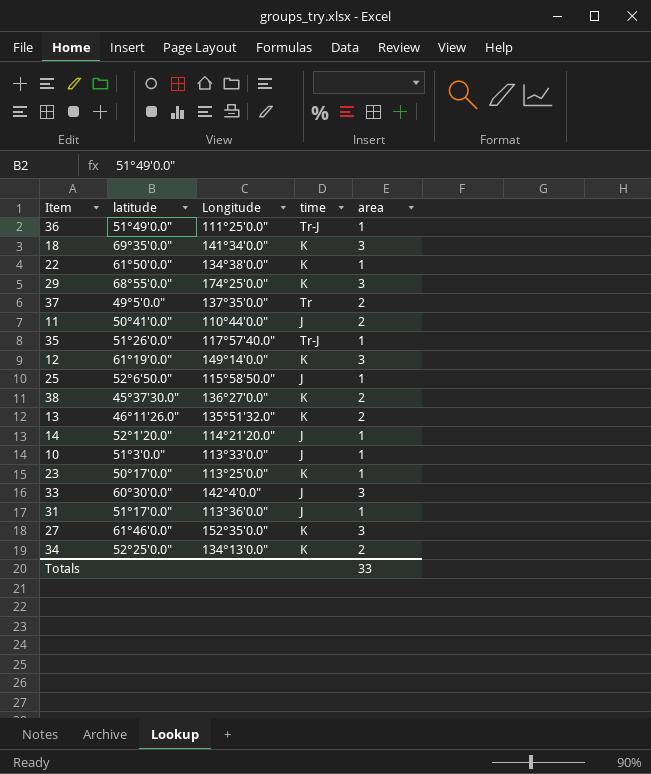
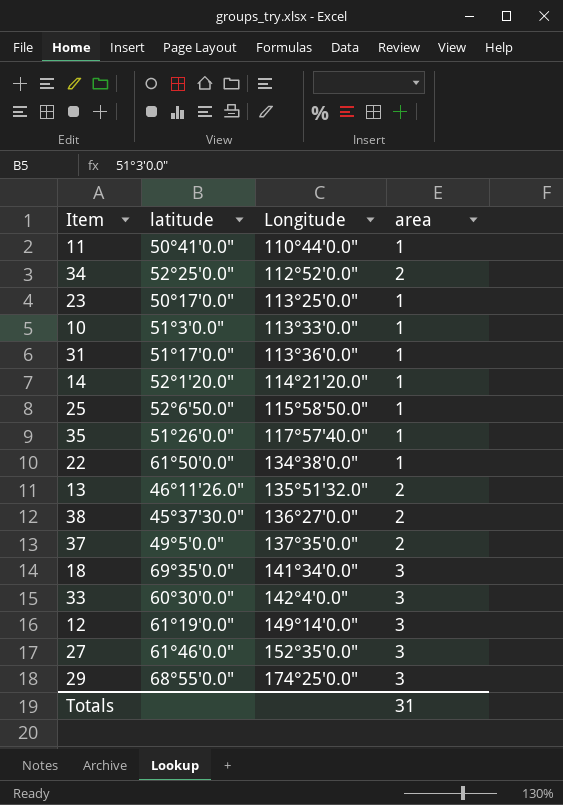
row order: none -> Longitude ascending
column time | position: 4 -> none
row 36: 51°49'0.0" | 111°25'0.0" | Tr-J | 1 -> none
11 | area: 2 -> 1
34 | Longitude: 134°13'0.0" -> 112°52'0.0"
Totals | area: 33 -> 31

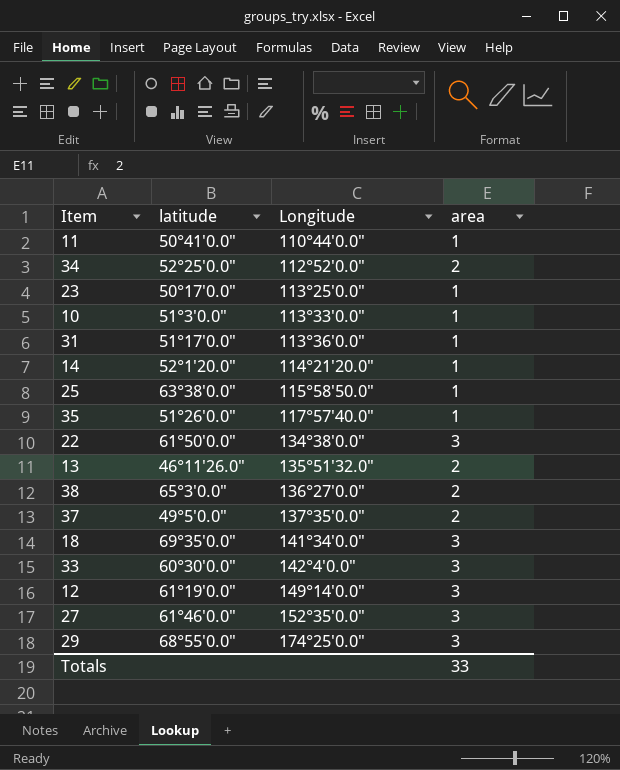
25 | latitude: 52°6'50.0" -> 63°38'0.0"
22 | area: 1 -> 3
38 | latitude: 45°37'30.0" -> 65°3'0.0"
Totals | area: 31 -> 33

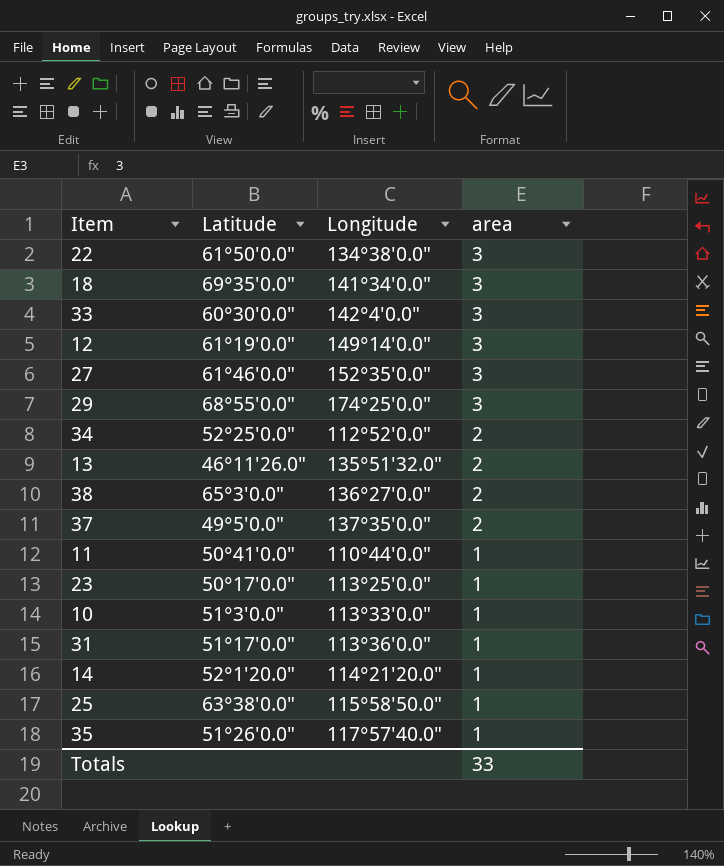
row order: Longitude ascending -> area descending
column name: latitude -> Latitude

